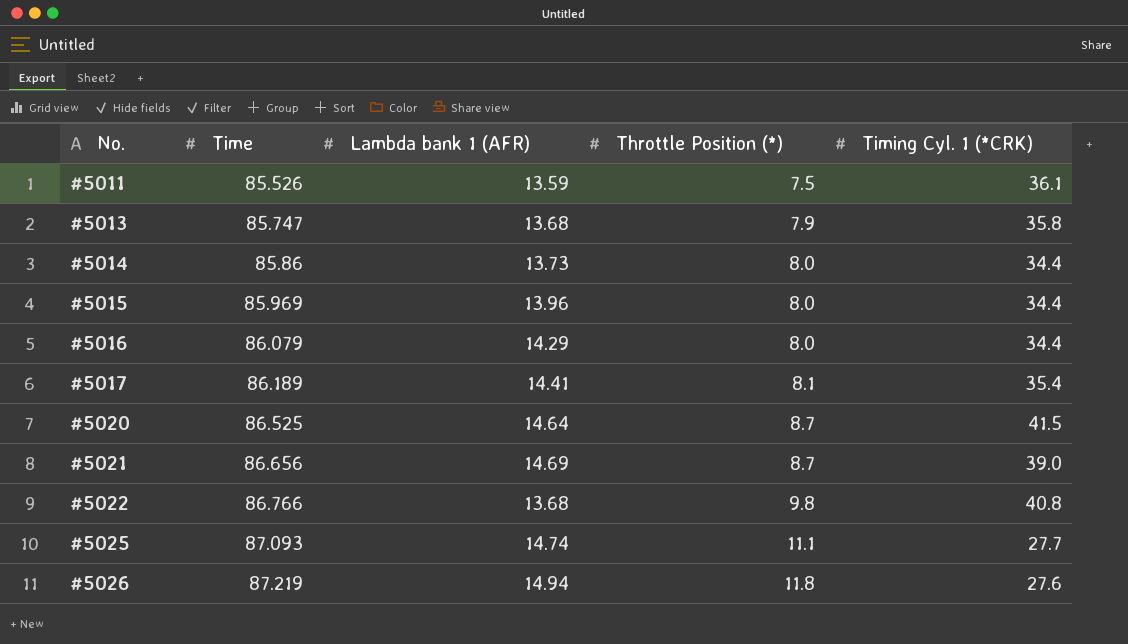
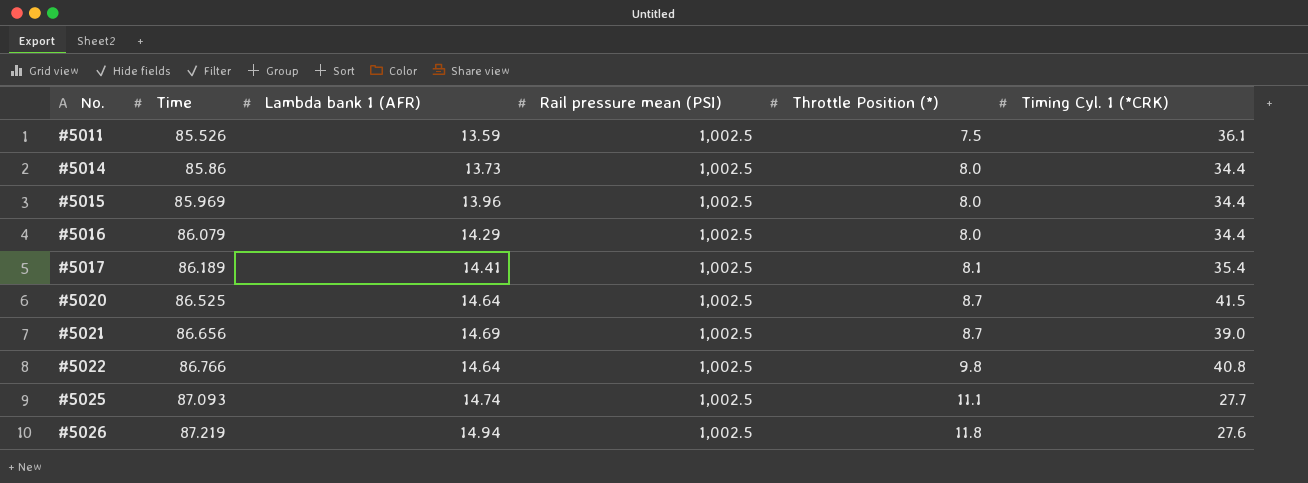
column Rail pressure mean (PSI) | position: none -> 4
row #5013: 85.747 | 13.68 | 7.9 | 35.8 -> none
#5022 | Lambda bank 1 (AFR): 13.68 -> 14.64

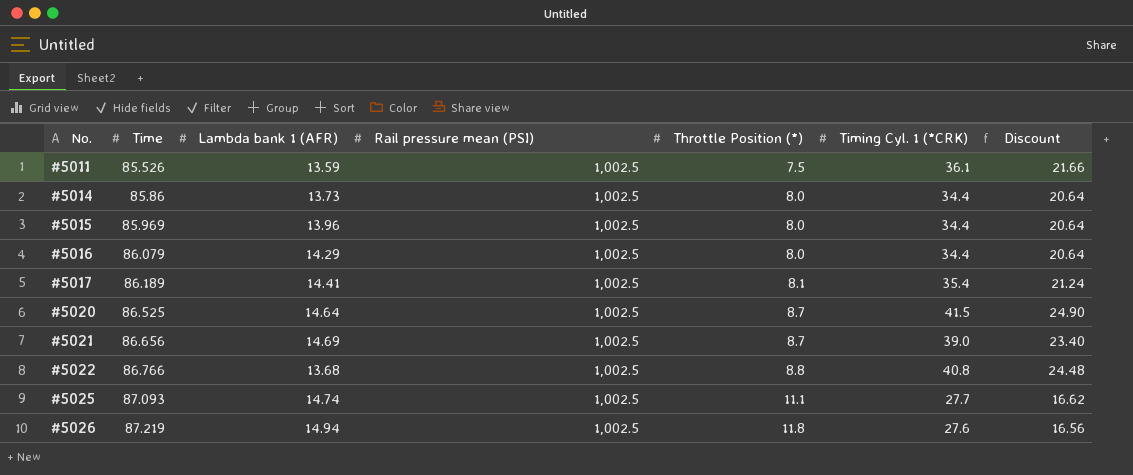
column Discount | formula: none -> [Timing Cyl. 1 (*CRK)] * 0.6
#5022 | Lambda bank 1 (AFR): 14.64 -> 13.68
#5022 | Throttle Position (*): 9.8 -> 8.8

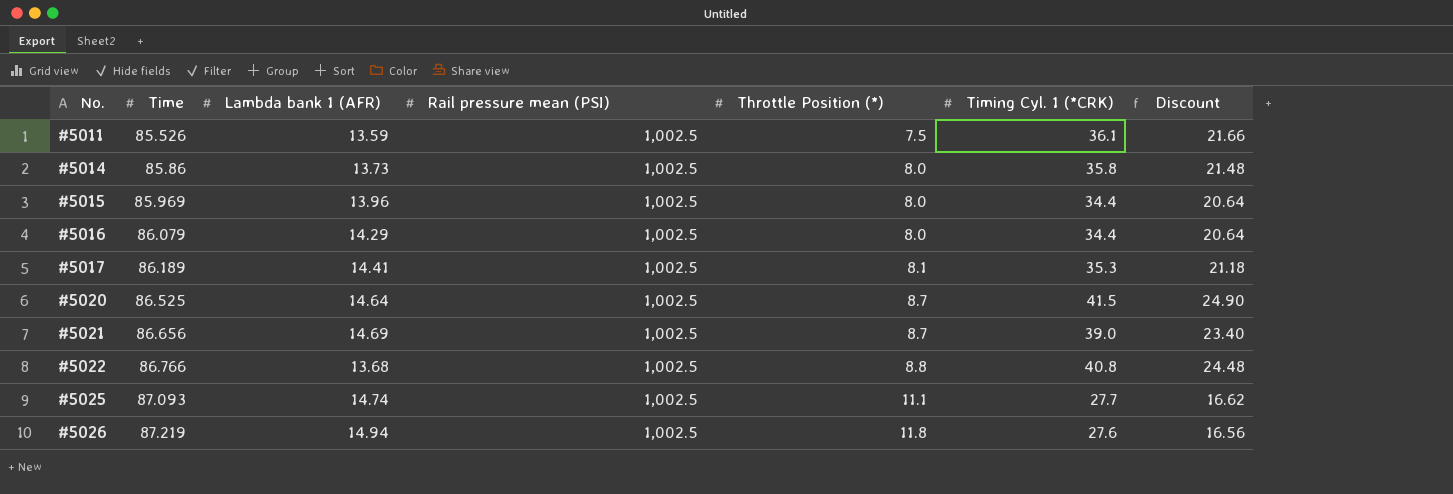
#5014 | Timing Cyl. 1 (*CRK): 34.4 -> 35.8
#5014 | Discount: 20.64 -> 21.48
#5017 | Timing Cyl. 1 (*CRK): 35.4 -> 35.3
#5017 | Discount: 21.24 -> 21.18

